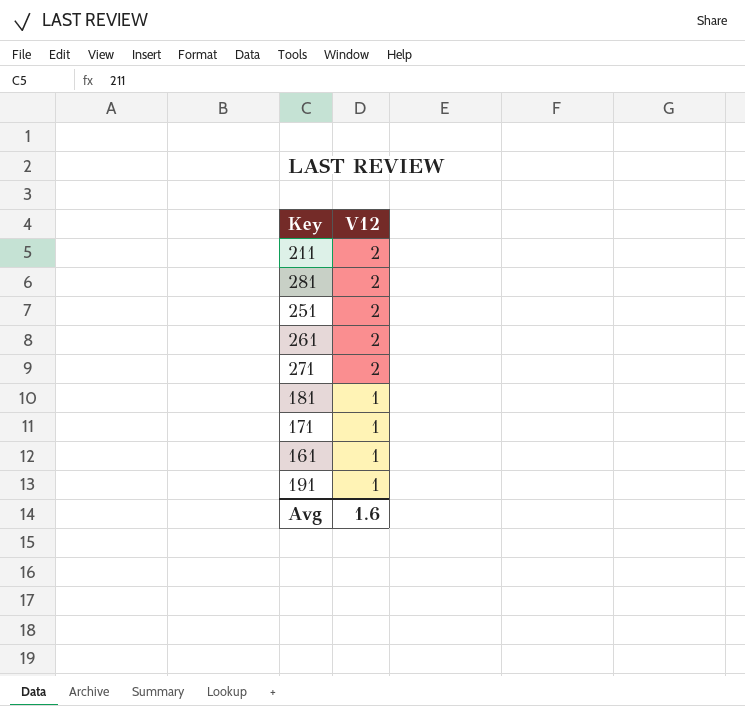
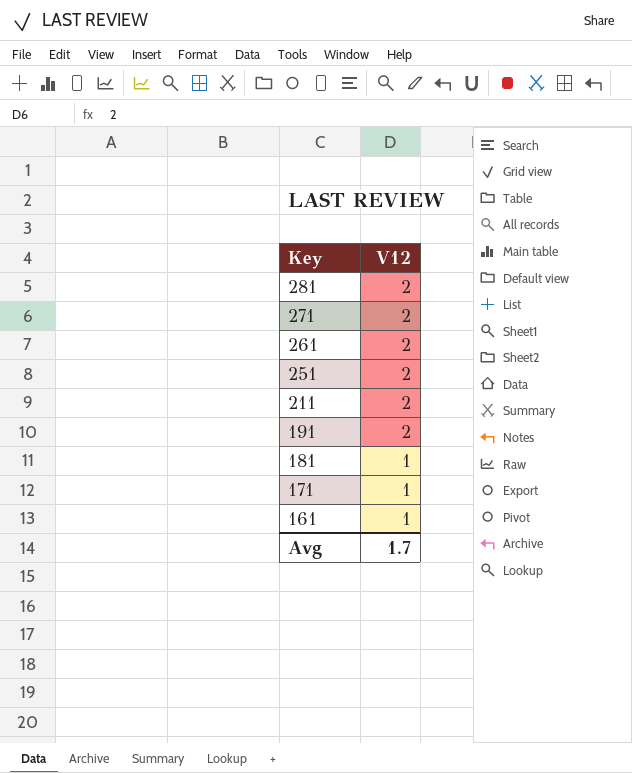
row order: V12 descending -> Key descending
191 | V12: 1 -> 2
Avg | V12: 1.6 -> 1.7

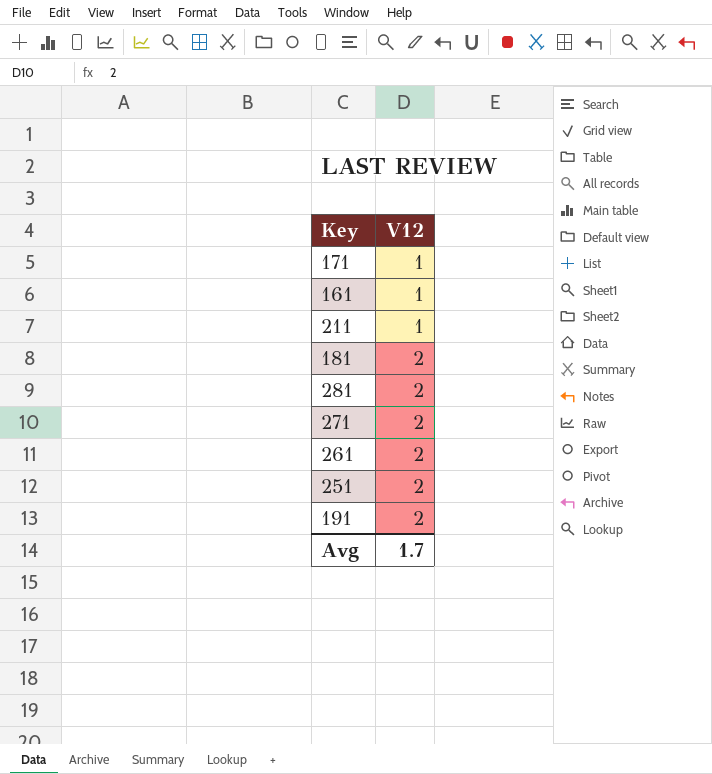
row order: Key descending -> V12 ascending
211 | V12: 2 -> 1
181 | V12: 1 -> 2

